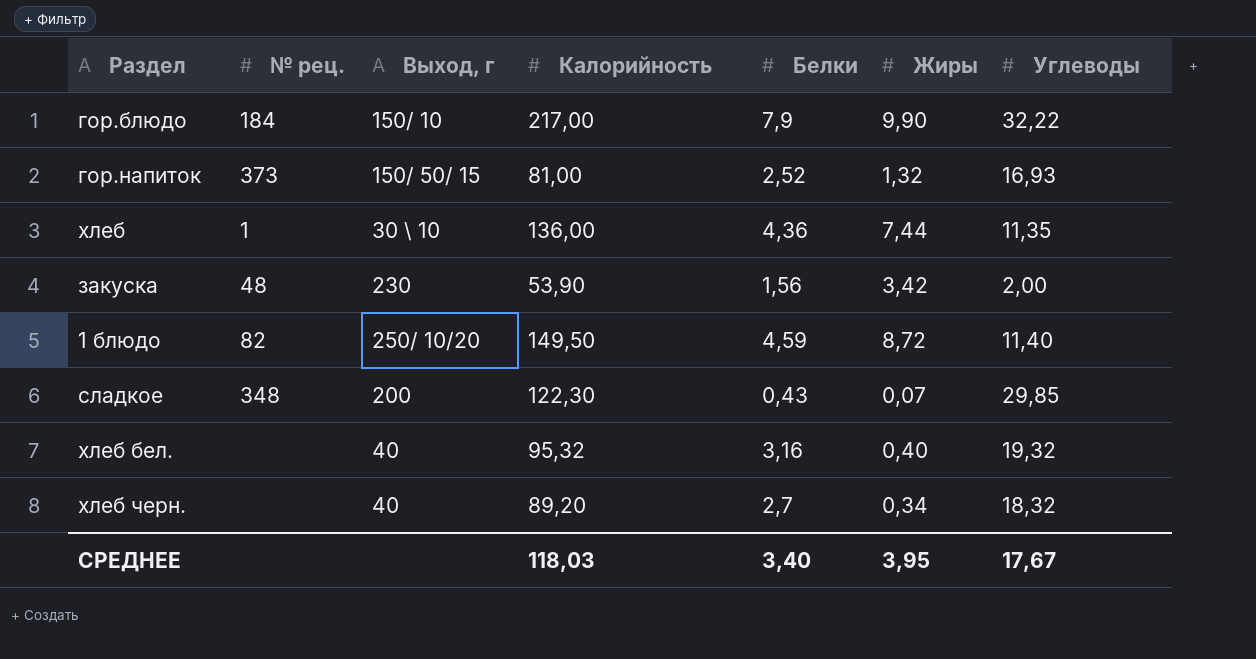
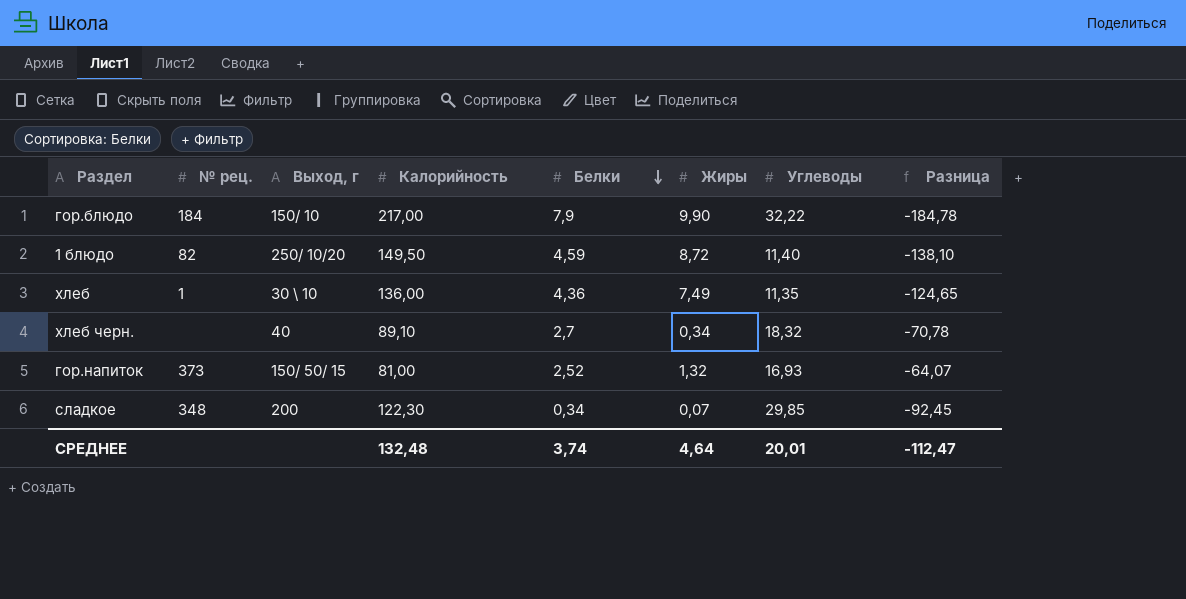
row order: none -> Белки descending
column Разница | formula: none -> [Углеводы] - [Калорийность]
row закуска: 48 | 230 | 53,90 | 1,56 | 3,42 | 2,00 -> none
row хлеб бел.: none | 40 | 95,32 | 3,16 | 0,40 | 19,32 -> none
хлеб | Жиры: 7,44 -> 7,49
хлеб черн. | Калорийность: 89,20 -> 89,10
сладкое | Белки: 0,43 -> 0,34
СРЕДНЕЕ | Калорийность: 118,03 -> 132,48
СРЕДНЕЕ | Белки: 3,40 -> 3,74
СРЕДНЕЕ | Жиры: 3,95 -> 4,64
СРЕДНЕЕ | Углеводы: 17,67 -> 20,01

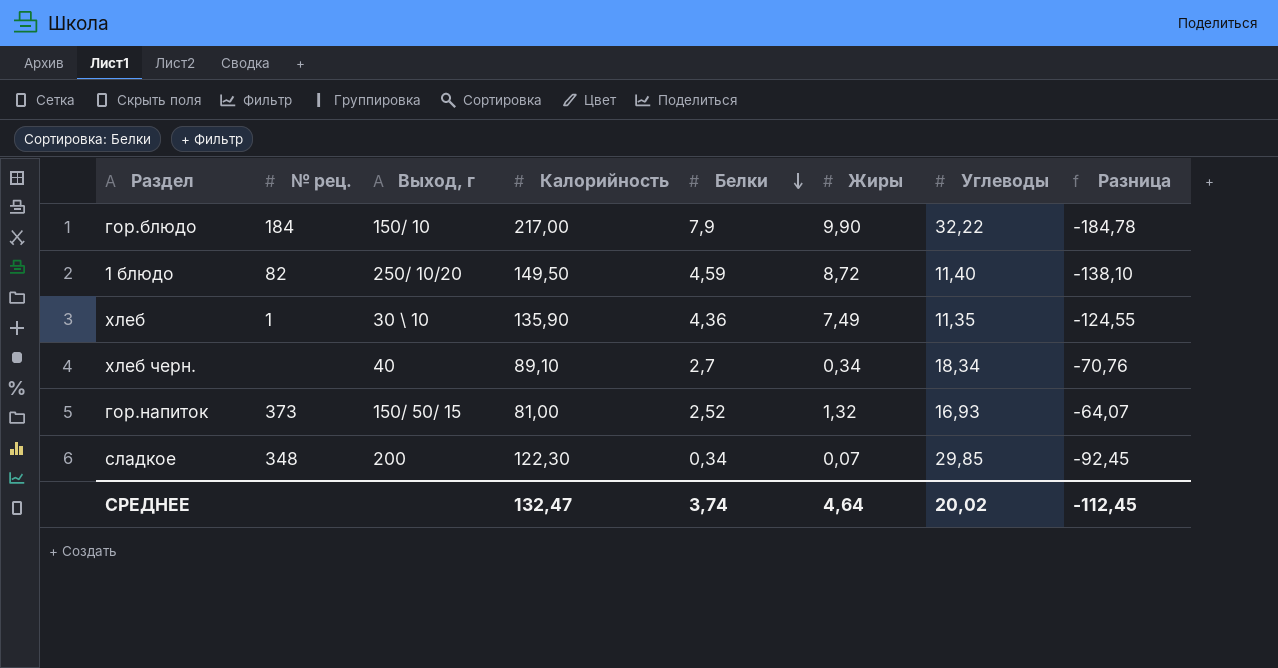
хлеб | Калорийность: 136,00 -> 135,90
хлеб | Разница: -124,65 -> -124,55
хлеб черн. | Углеводы: 18,32 -> 18,34
хлеб черн. | Разница: -70,78 -> -70,76
СРЕДНЕЕ | Калорийность: 132,48 -> 132,47
СРЕДНЕЕ | Углеводы: 20,01 -> 20,02
СРЕДНЕЕ | Разница: -112,47 -> -112,45

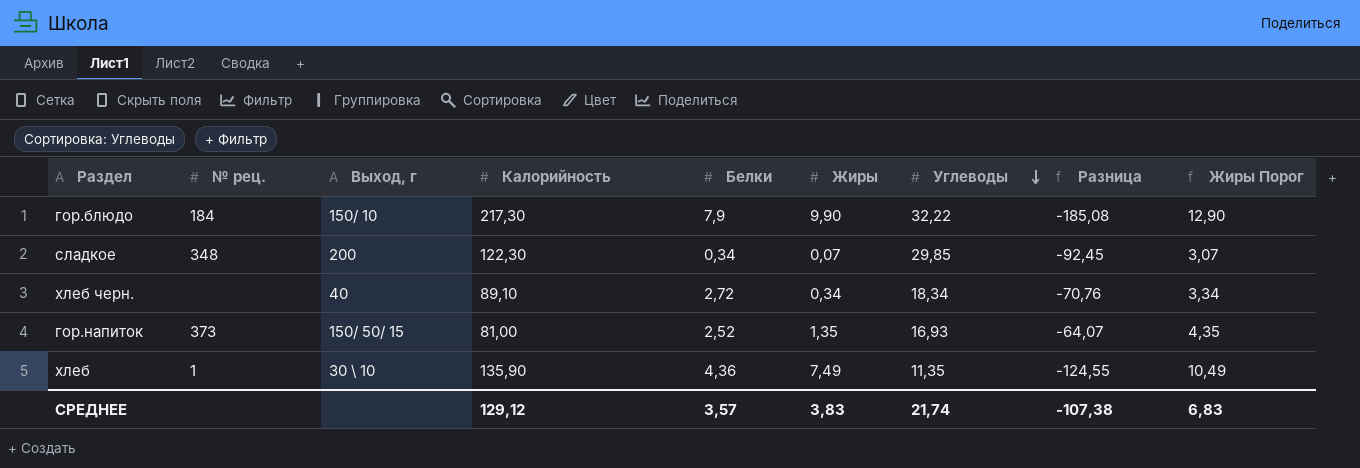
row order: Белки descending -> Углеводы descending
column Жиры Порог | formula: none -> [Жиры] + 3
row 1 блюдо: 82 | 250/ 10/20 | 149,50 | 4,59 | 8,72 | 11,40 | -138,10 -> none
гор.блюдо | Калорийность: 217,00 -> 217,30
гор.блюдо | Разница: -184,78 -> -185,08
хлеб черн. | Белки: 2,7 -> 2,72
гор.напиток | Жиры: 1,32 -> 1,35
СРЕДНЕЕ | Калорийность: 132,47 -> 129,12
СРЕДНЕЕ | Белки: 3,74 -> 3,57
СРЕДНЕЕ | Жиры: 4,64 -> 3,83
СРЕДНЕЕ | Углеводы: 20,02 -> 21,74
СРЕДНЕЕ | Разница: -112,45 -> -107,38

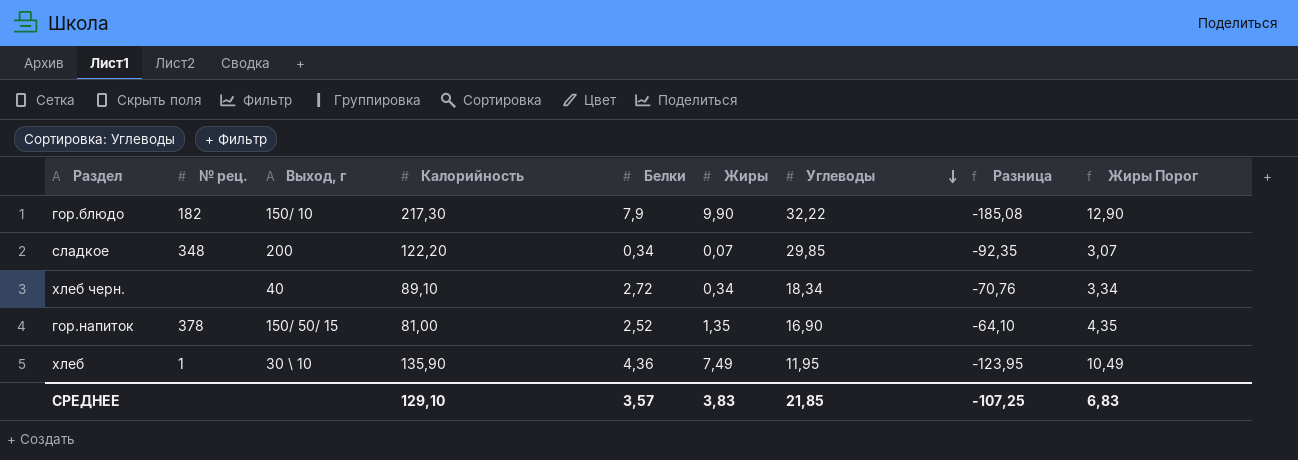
гор.блюдо | № рец.: 184 -> 182
сладкое | Калорийность: 122,30 -> 122,20
сладкое | Разница: -92,45 -> -92,35
гор.напиток | № рец.: 373 -> 378
гор.напиток | Углеводы: 16,93 -> 16,90
гор.напиток | Разница: -64,07 -> -64,10
хлеб | Углеводы: 11,35 -> 11,95
хлеб | Разница: -124,55 -> -123,95
СРЕДНЕЕ | Калорийность: 129,12 -> 129,10
СРЕДНЕЕ | Углеводы: 21,74 -> 21,85
СРЕДНЕЕ | Разница: -107,38 -> -107,25

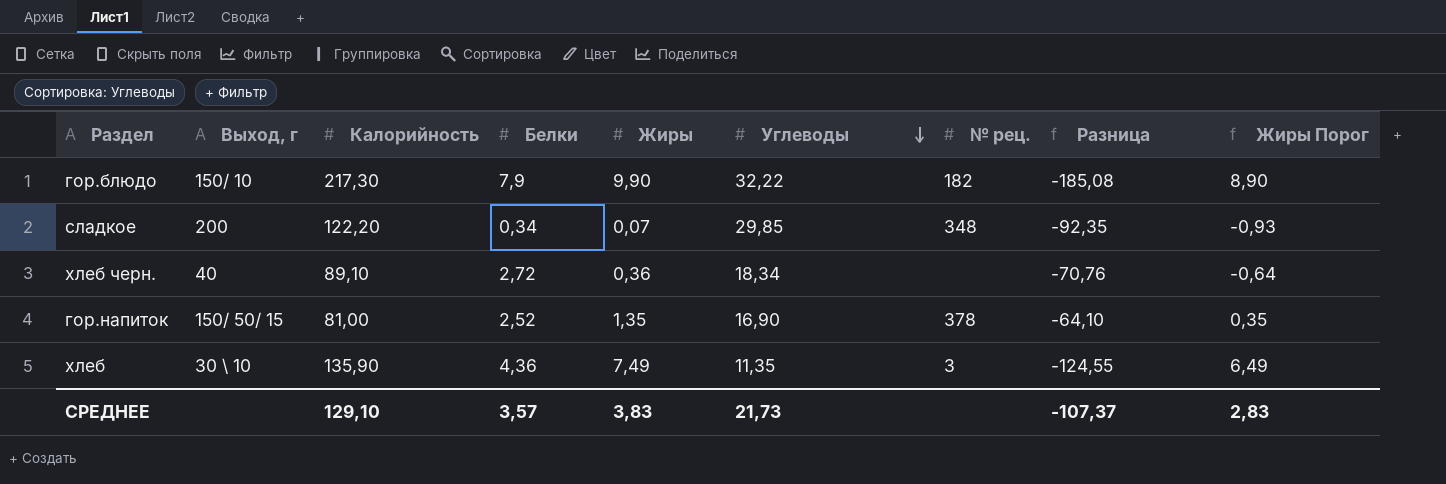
column № рец. | position: 2 -> 7
column Жиры Порог | formula: [Жиры] + 3 -> [Жиры] - 1
хлеб черн. | Жиры: 0,34 -> 0,36
хлеб | Углеводы: 11,95 -> 11,35
хлеб | № рец.: 1 -> 3
хлеб | Разница: -123,95 -> -124,55
СРЕДНЕЕ | Углеводы: 21,85 -> 21,73
СРЕДНЕЕ | Разница: -107,25 -> -107,37
СРЕДНЕЕ | Жиры Порог: 6,83 -> 2,83

